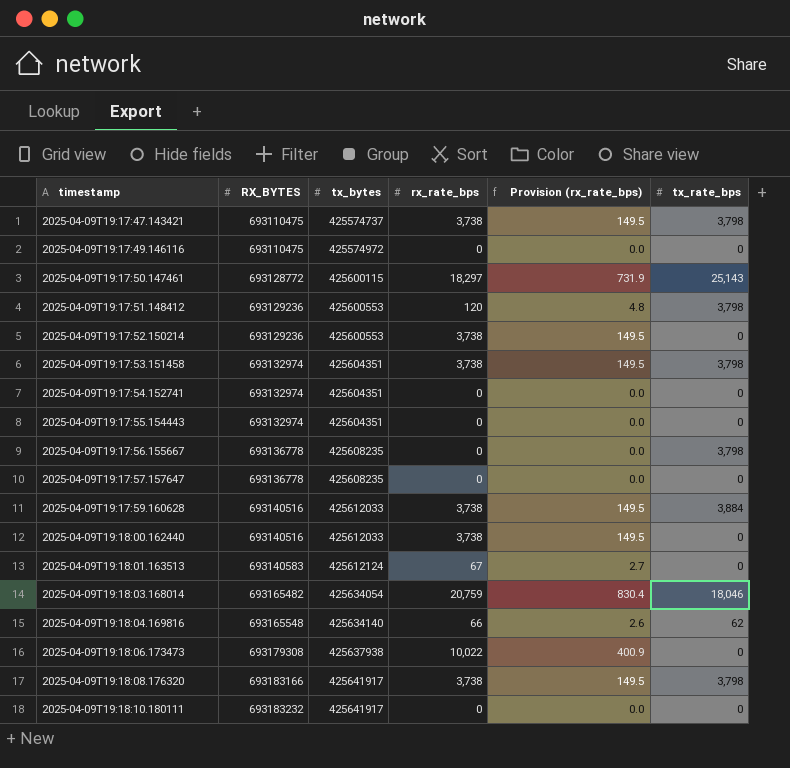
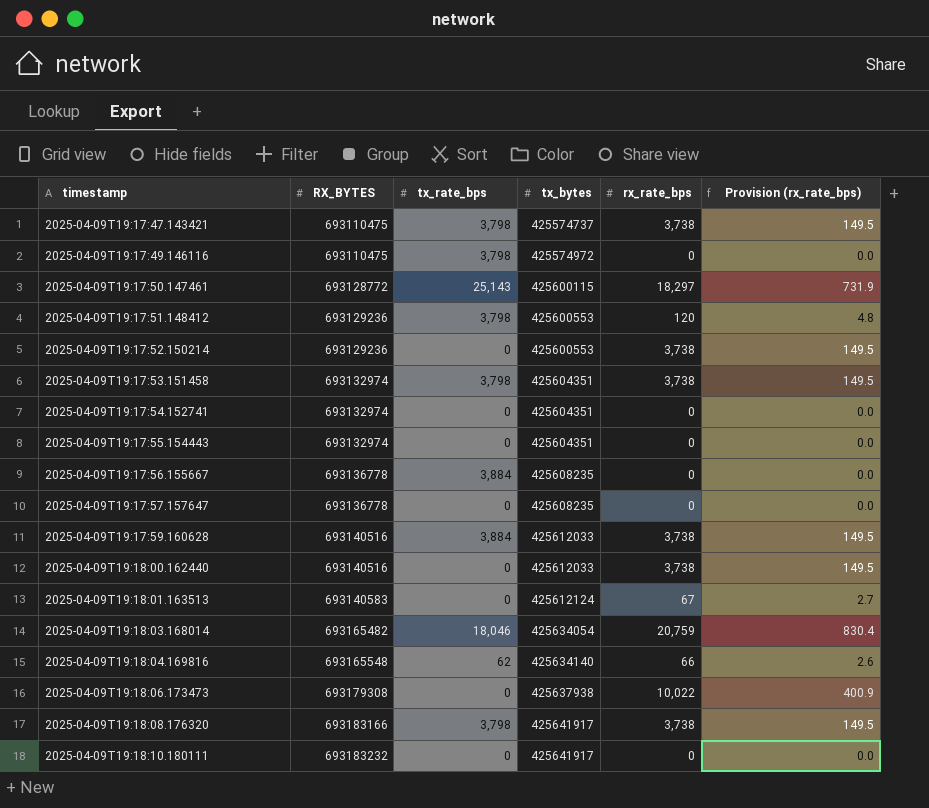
column tx_rate_bps | position: 6 -> 3
2025-04-09T19:17:49.146116 | tx_rate_bps: 0 -> 3,798
2025-04-09T19:17:56.155667 | tx_rate_bps: 3,798 -> 3,884

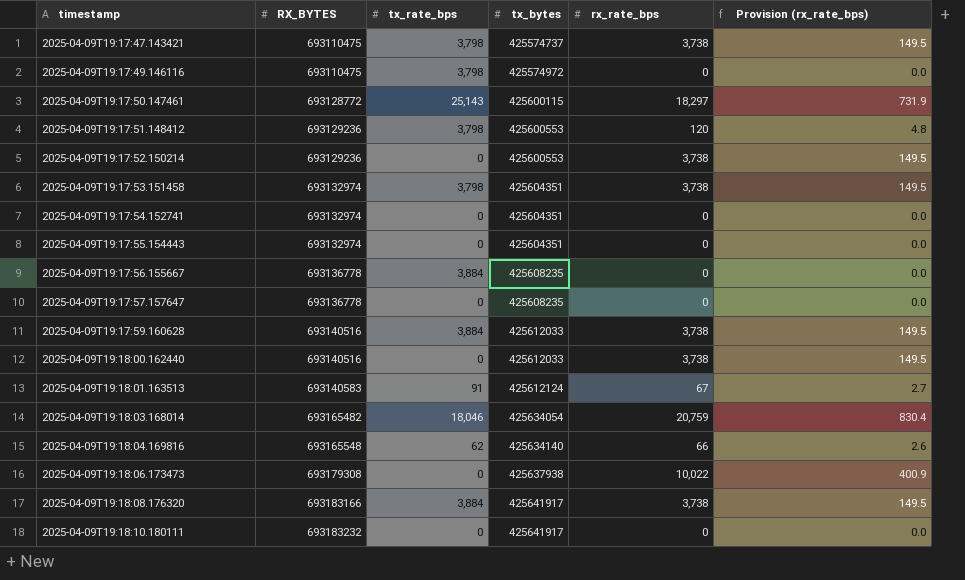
2025-04-09T19:18:01.163513 | tx_rate_bps: 0 -> 91
2025-04-09T19:18:08.176320 | tx_rate_bps: 3,798 -> 3,884

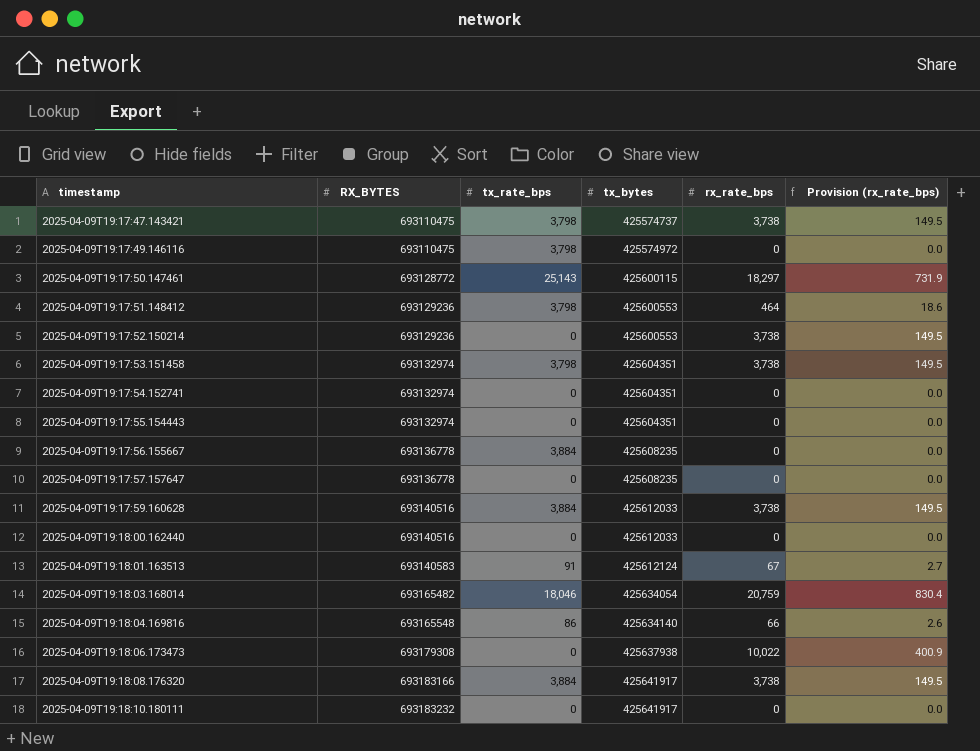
2025-04-09T19:17:51.148412 | rx_rate_bps: 120 -> 464
2025-04-09T19:17:51.148412 | Provision (rx_rate_bps): 4.8 -> 18.6
2025-04-09T19:18:00.162440 | rx_rate_bps: 3,738 -> 0
2025-04-09T19:18:00.162440 | Provision (rx_rate_bps): 149.5 -> 0.0
2025-04-09T19:18:04.169816 | tx_rate_bps: 62 -> 86

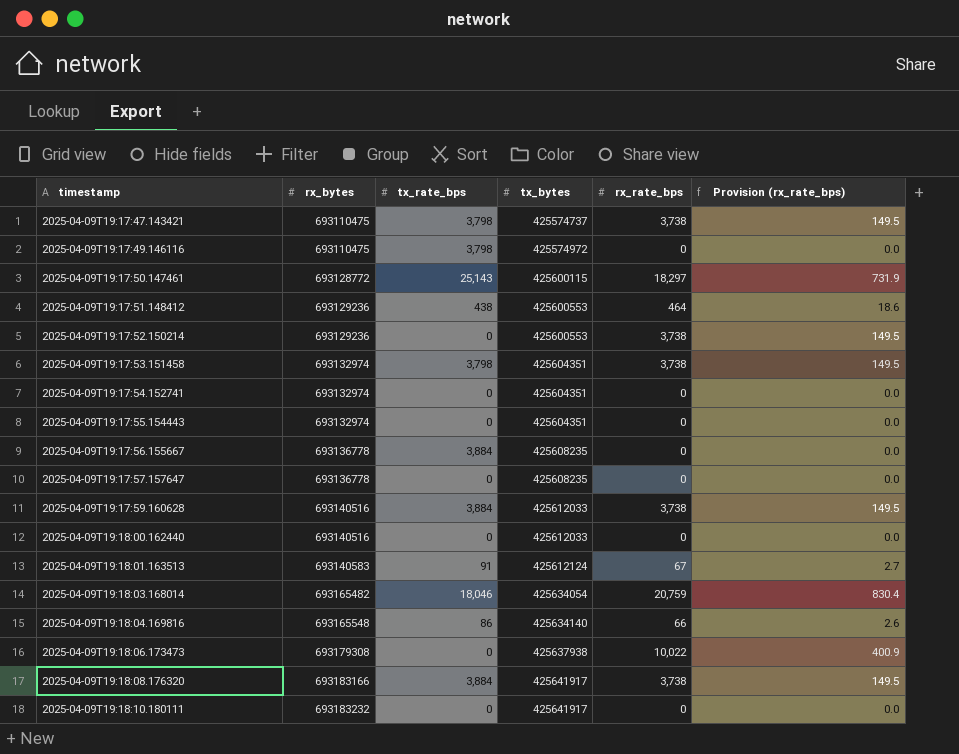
column name: RX_BYTES -> rx_bytes
2025-04-09T19:17:51.148412 | tx_rate_bps: 3,798 -> 438

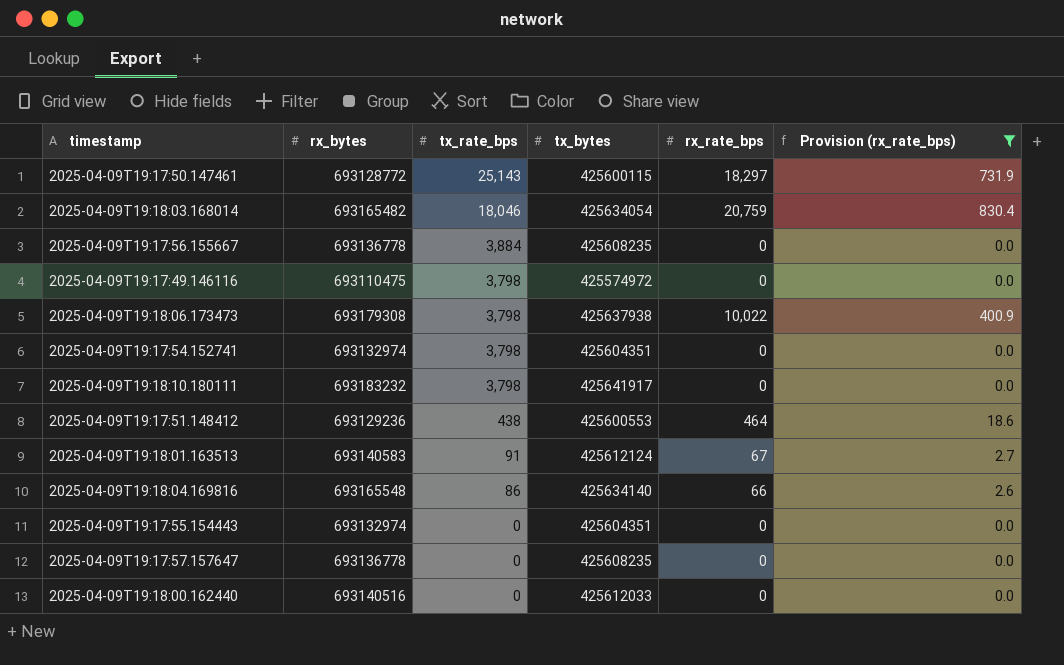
filter: none -> Provision (rx_rate_bps) != 149.5
row order: timestamp ascending -> tx_rate_bps descending
2025-04-09T19:18:06.173473 | tx_rate_bps: 0 -> 3,798
2025-04-09T19:17:54.152741 | tx_rate_bps: 0 -> 3,798
2025-04-09T19:18:10.180111 | tx_rate_bps: 0 -> 3,798

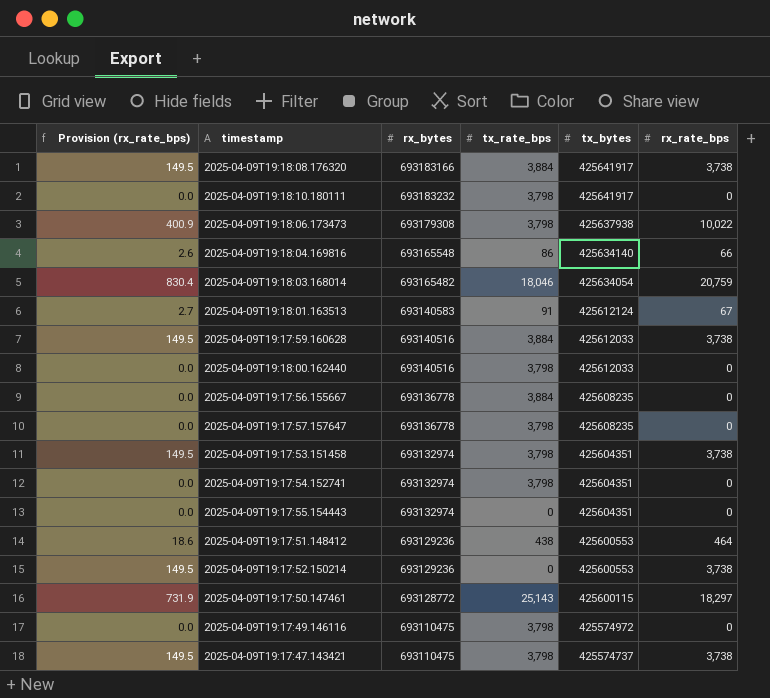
filter: Provision (rx_rate_bps) != 149.5 -> none
row order: tx_rate_bps descending -> tx_bytes descending
column Provision (rx_rate_bps) | position: 6 -> 1
2025-04-09T19:18:00.162440 | tx_rate_bps: 0 -> 3,798
2025-04-09T19:17:57.157647 | tx_rate_bps: 0 -> 3,798

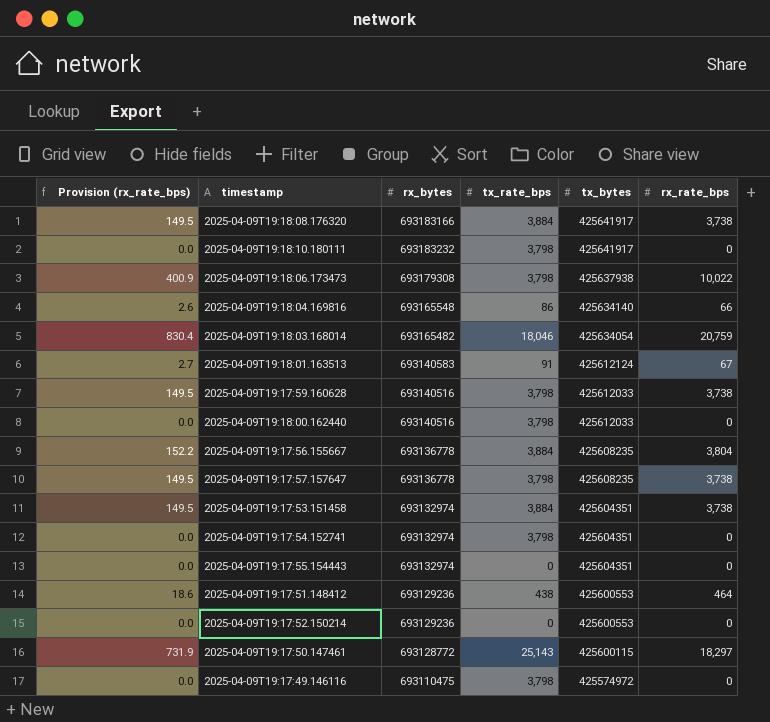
row 2025-04-09T19:17:47.143421: 149.5 | 693110475 | 3,798 | 425574737 | 3,738 -> none
2025-04-09T19:17:59.160628 | tx_rate_bps: 3,884 -> 3,798
2025-04-09T19:17:56.155667 | Provision (rx_rate_bps): 0.0 -> 152.2
2025-04-09T19:17:56.155667 | rx_rate_bps: 0 -> 3,804
2025-04-09T19:17:57.157647 | Provision (rx_rate_bps): 0.0 -> 149.5
2025-04-09T19:17:57.157647 | rx_rate_bps: 0 -> 3,738
2025-04-09T19:17:53.151458 | tx_rate_bps: 3,798 -> 3,884
2025-04-09T19:17:52.150214 | Provision (rx_rate_bps): 149.5 -> 0.0
2025-04-09T19:17:52.150214 | rx_rate_bps: 3,738 -> 0

